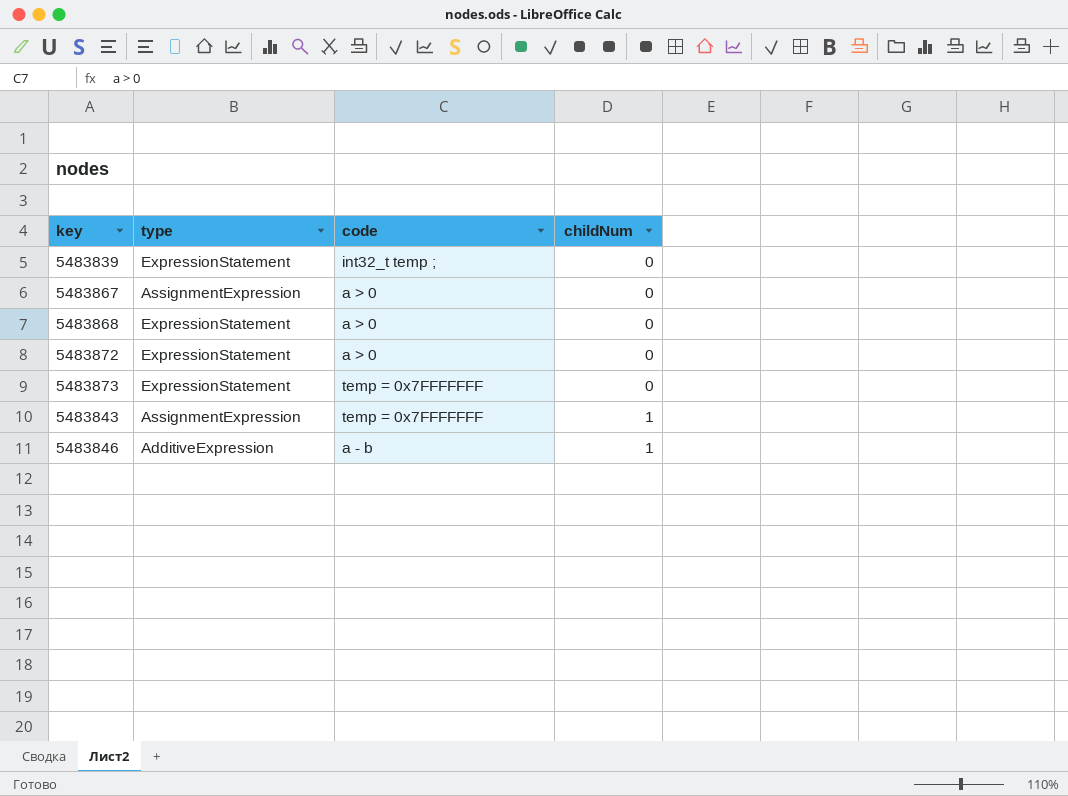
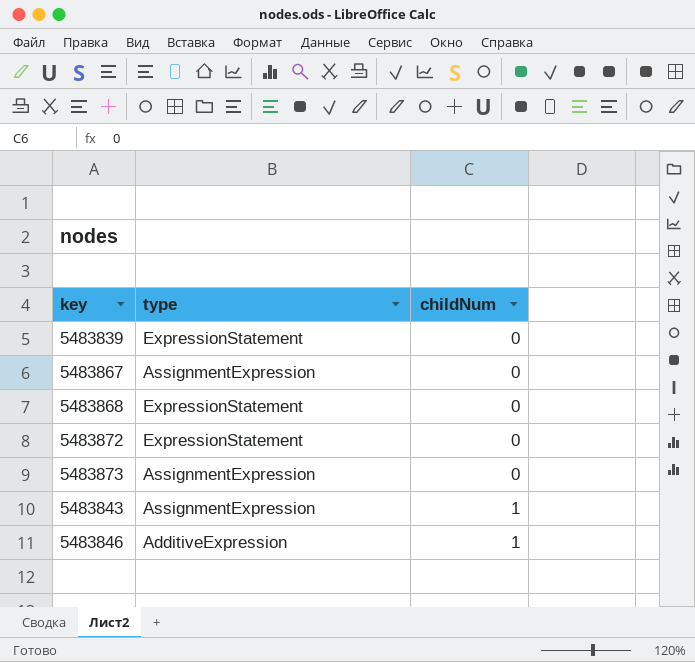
column code | position: 3 -> none
5483873 | type: ExpressionStatement -> AssignmentExpression

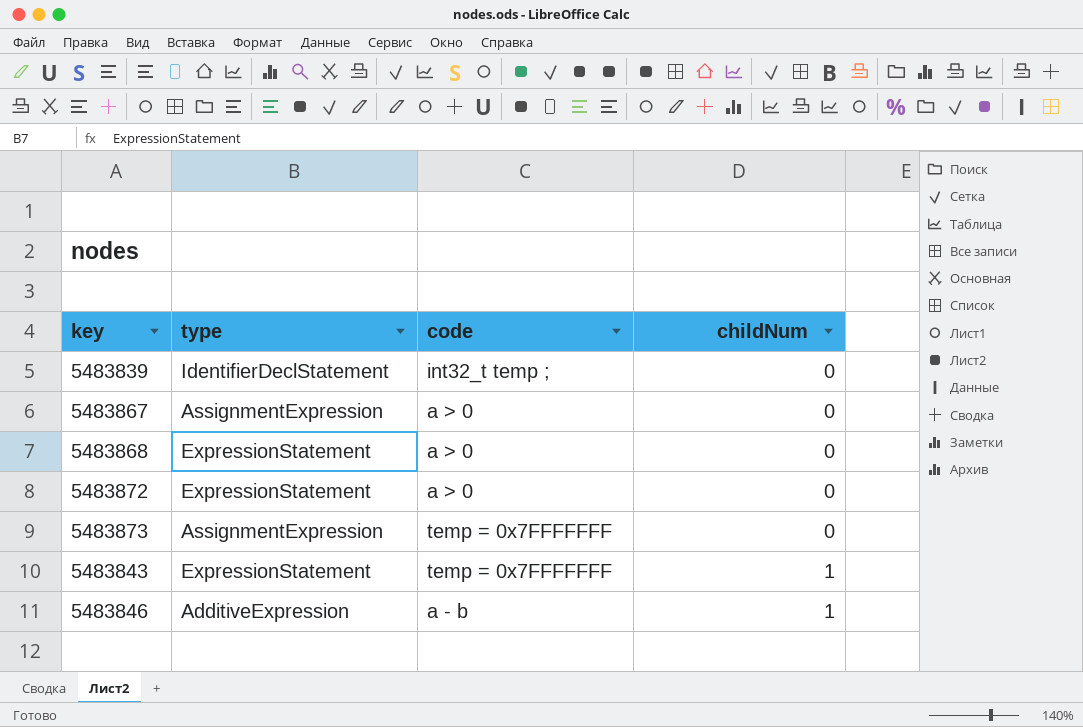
column code | position: none -> 3
5483839 | type: ExpressionStatement -> IdentifierDeclStatement
5483843 | type: AssignmentExpression -> ExpressionStatement

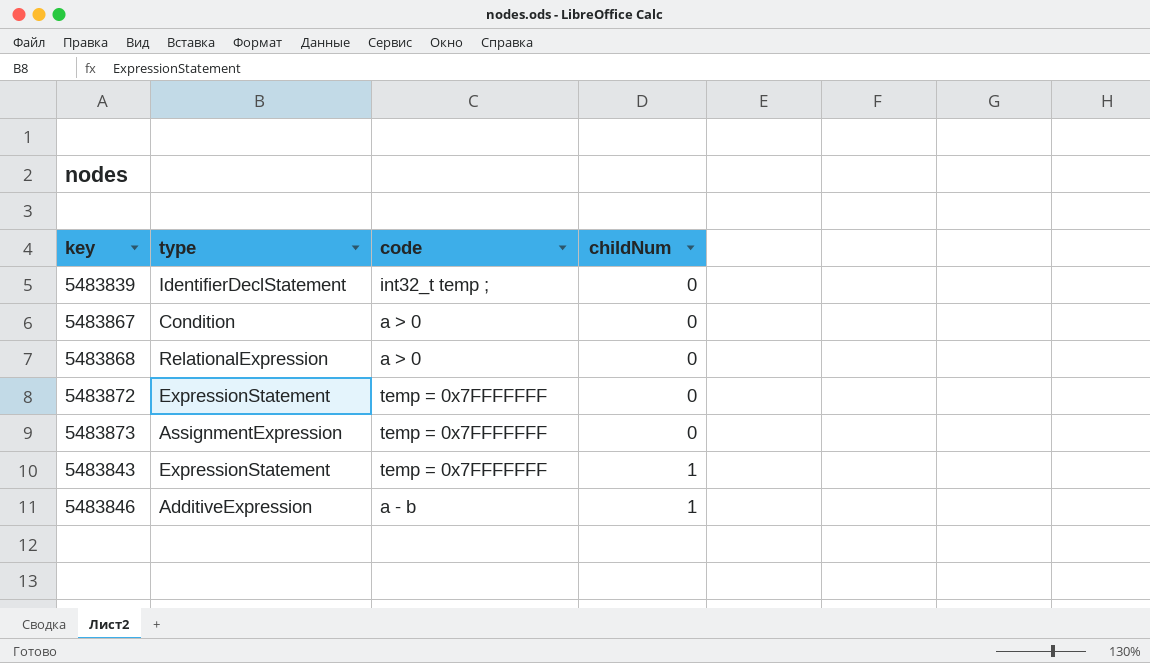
5483867 | type: AssignmentExpression -> Condition
5483868 | type: ExpressionStatement -> RelationalExpression
5483872 | code: a > 0 -> temp = 0x7FFFFFFF

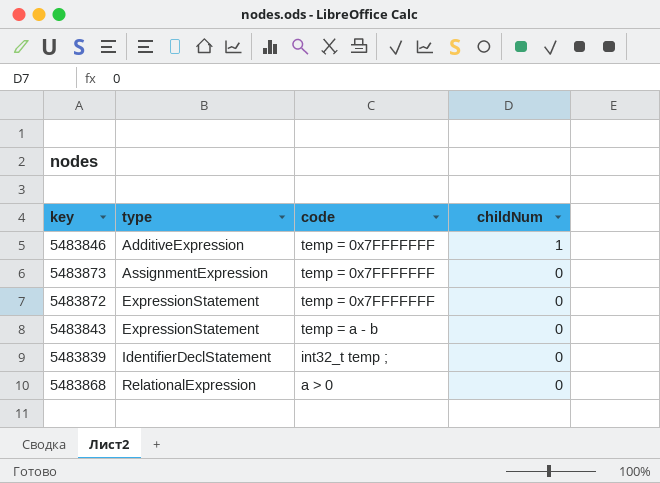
row order: childNum ascending -> type ascending
row 5483867: Condition | a > 0 | 0 -> none
5483846 | code: a - b -> temp = 0x7FFFFFFF
5483843 | code: temp = 0x7FFFFFFF -> temp = a - b
5483843 | childNum: 1 -> 0

